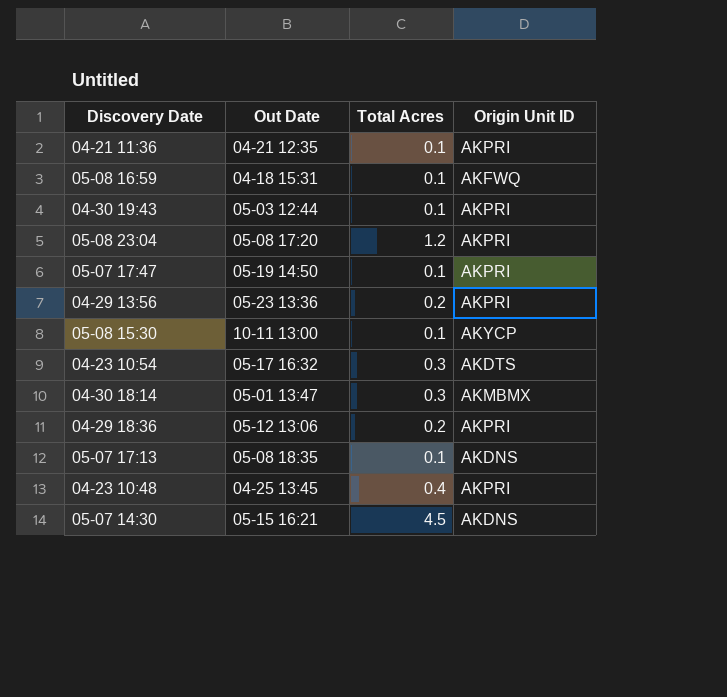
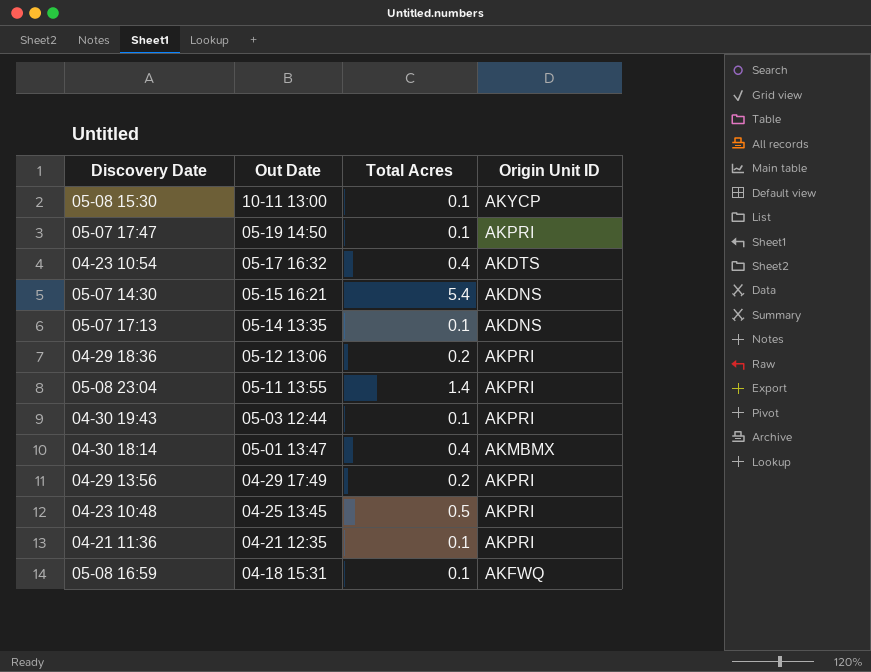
row order: none -> Out Date descending
04-23 10:54 | Total Acres: 0.3 -> 0.4
05-07 14:30 | Total Acres: 4.5 -> 5.4
05-07 17:13 | Out Date: 05-08 18:35 -> 05-14 13:35
05-08 23:04 | Out Date: 05-08 17:20 -> 05-11 13:55
05-08 23:04 | Total Acres: 1.2 -> 1.4
04-30 18:14 | Total Acres: 0.3 -> 0.4
04-29 13:56 | Out Date: 05-23 13:36 -> 04-29 17:49
04-23 10:48 | Total Acres: 0.4 -> 0.5

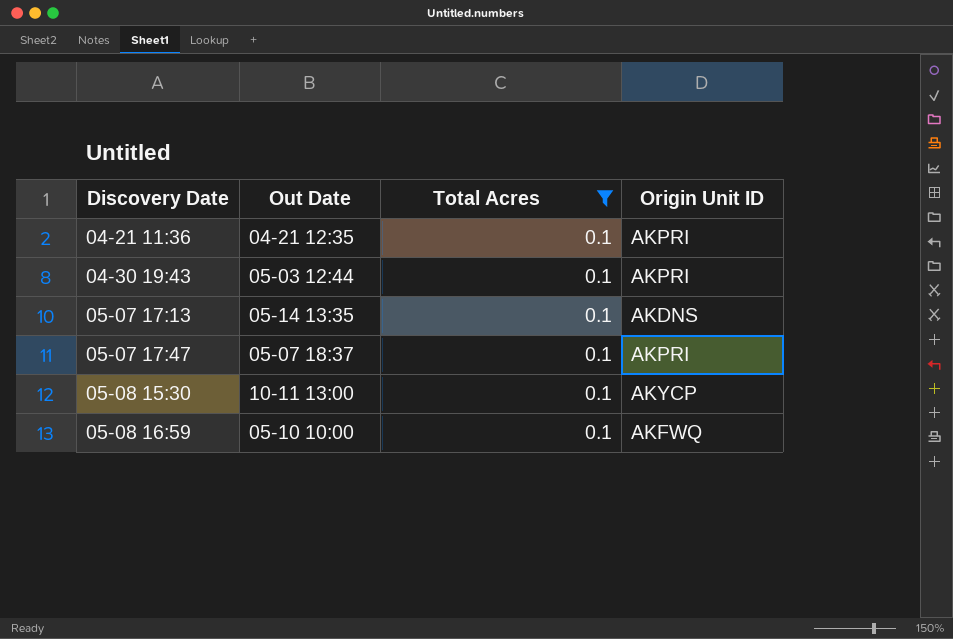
filter: none -> Total Acres = 0.1
row order: Out Date descending -> Discovery Date ascending
05-07 17:47 | Out Date: 05-19 14:50 -> 05-07 18:37
05-08 16:59 | Out Date: 04-18 15:31 -> 05-10 10:00

